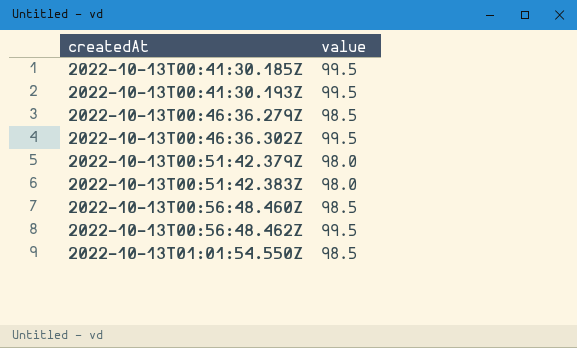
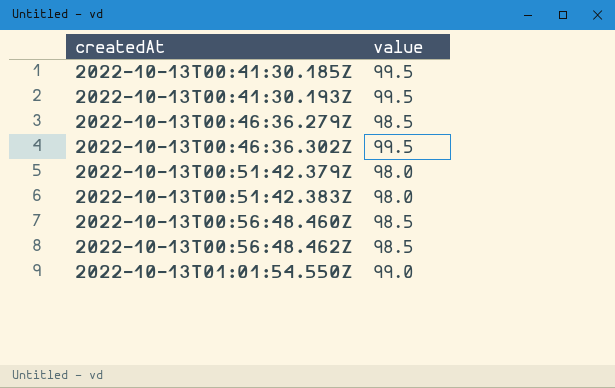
2022-10-13T00:56:48.462Z | value: 99.5 -> 98.5
2022-10-13T01:01:54.550Z | value: 98.5 -> 99.0

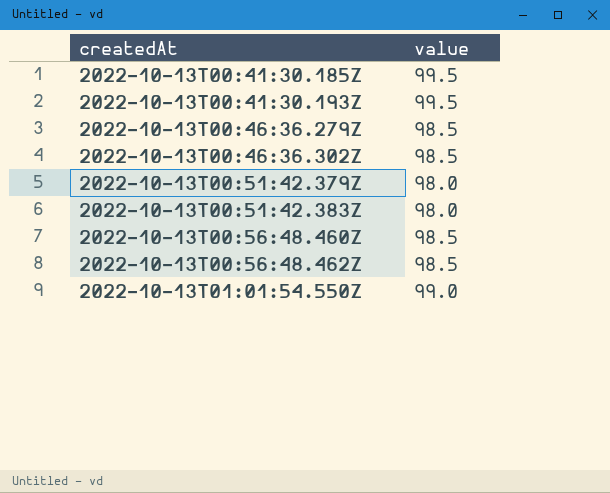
2022-10-13T00:46:36.302Z | value: 99.5 -> 98.5

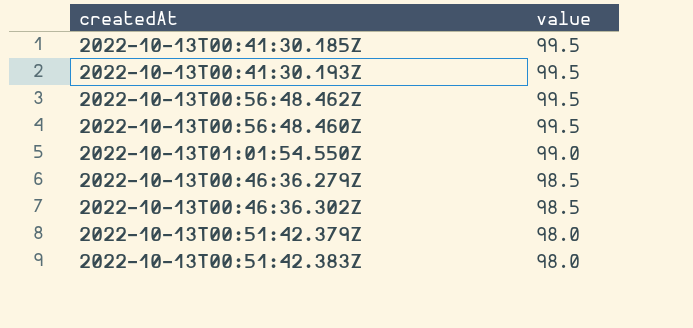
row order: createdAt ascending -> value descending
2022-10-13T00:56:48.462Z | value: 98.5 -> 99.5
2022-10-13T00:56:48.460Z | value: 98.5 -> 99.5

